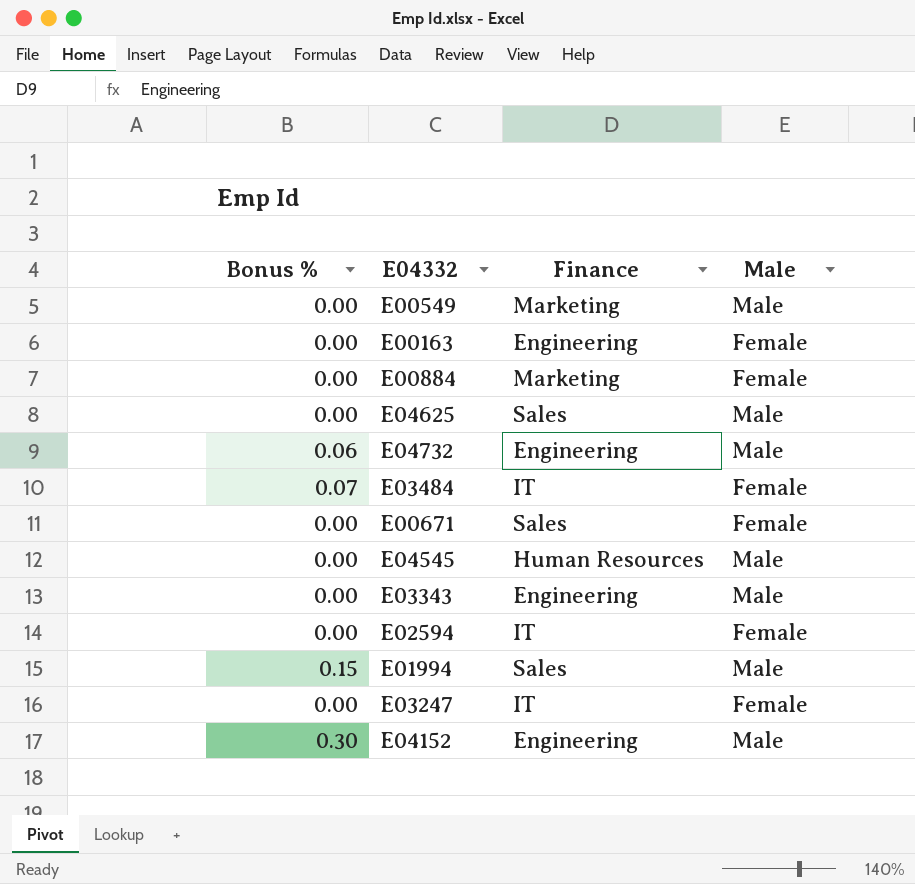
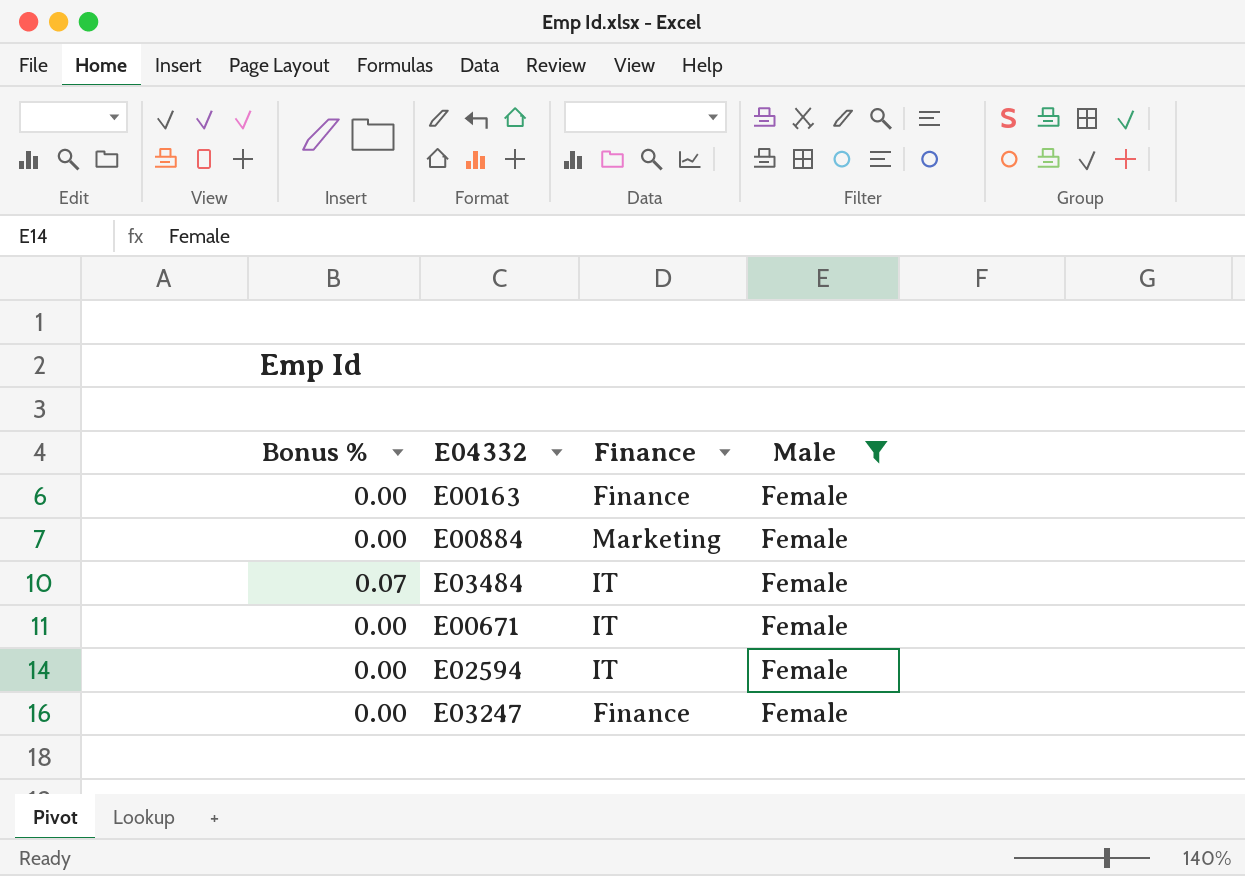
filter: none -> Male = Female
E00163 | Finance: Engineering -> Finance
E00671 | Finance: Sales -> IT
E03247 | Finance: IT -> Finance

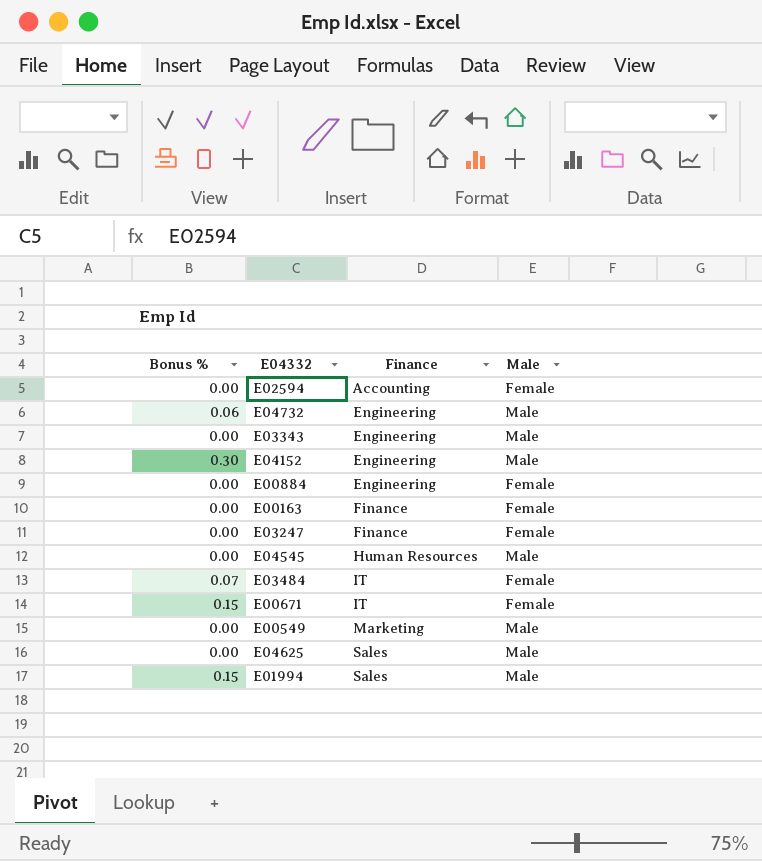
filter: Male = Female -> none
row order: none -> Finance ascending
E02594 | Finance: IT -> Accounting
E00884 | Finance: Marketing -> Engineering
E00671 | Bonus %: 0.00 -> 0.15

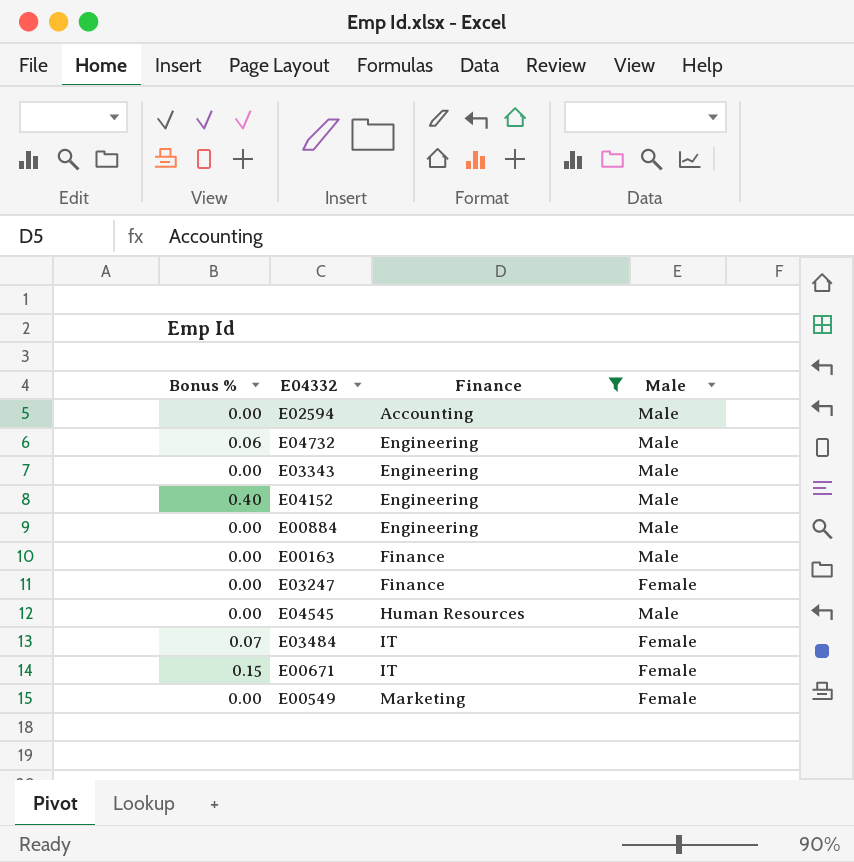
filter: none -> Finance != Sales
E02594 | Male: Female -> Male
E04152 | Bonus %: 0.30 -> 0.40
E00884 | Male: Female -> Male
E00163 | Male: Female -> Male
E00549 | Male: Male -> Female

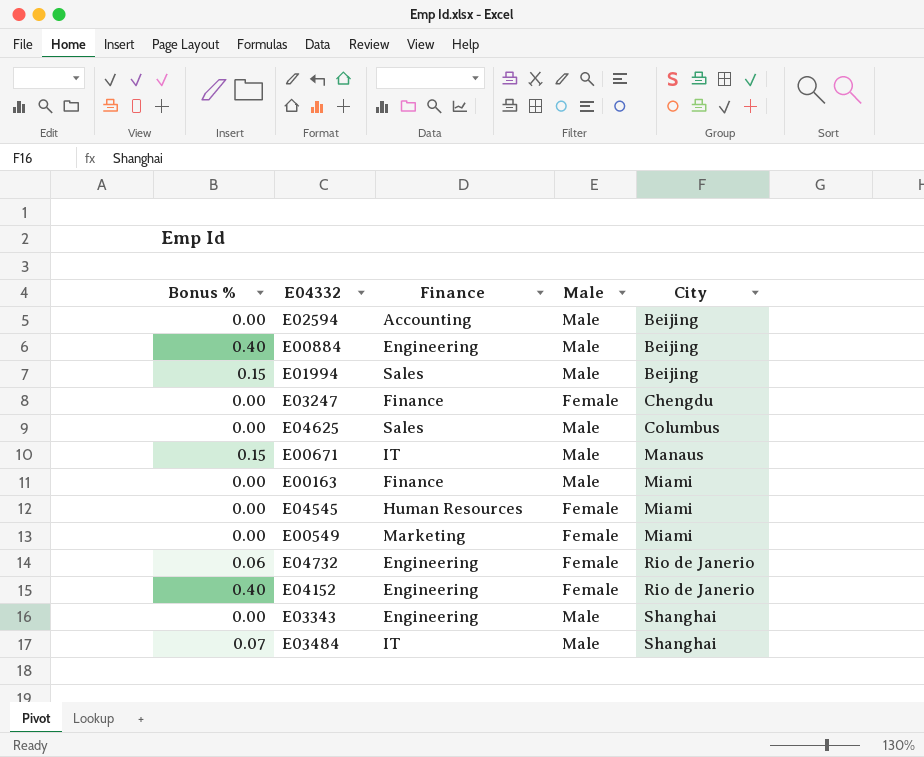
filter: Finance != Sales -> none
row order: Finance ascending -> City ascending
column City | position: none -> 5
E00884 | Bonus %: 0.00 -> 0.40
E00671 | Male: Female -> Male
E04545 | Male: Male -> Female
E04732 | Male: Male -> Female
E04152 | Male: Male -> Female
E03484 | Male: Female -> Male

